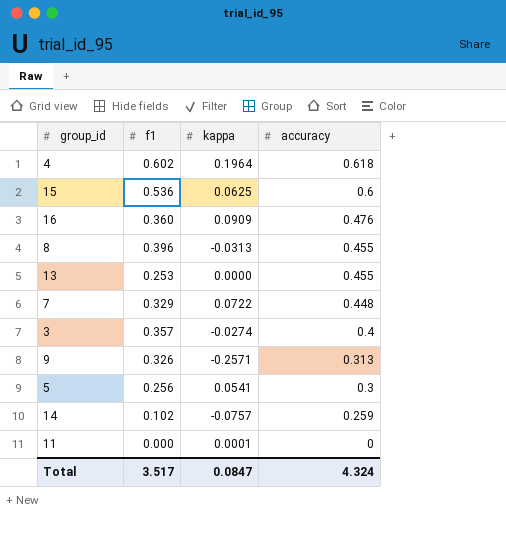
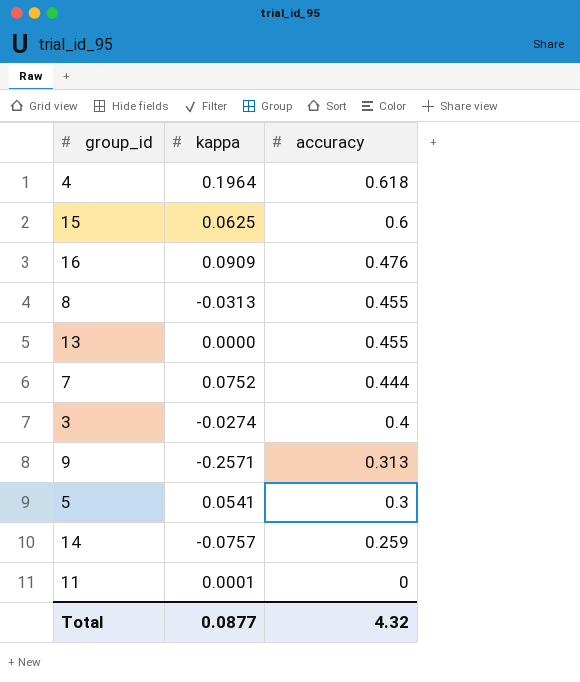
column f1 | position: 2 -> none
7 | kappa: 0.0722 -> 0.0752
7 | accuracy: 0.448 -> 0.444
Total | kappa: 0.0847 -> 0.0877
Total | accuracy: 4.324 -> 4.32

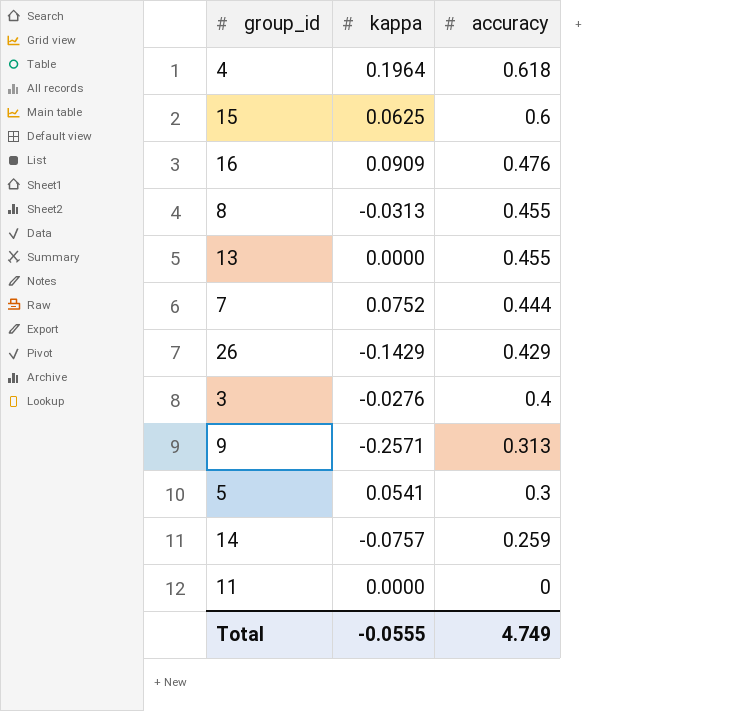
row 26: none -> -0.1429 | 0.429
3 | kappa: -0.0274 -> -0.0276
11 | kappa: 0.0001 -> 0.0000
Total | kappa: 0.0877 -> -0.0555
Total | accuracy: 4.32 -> 4.749

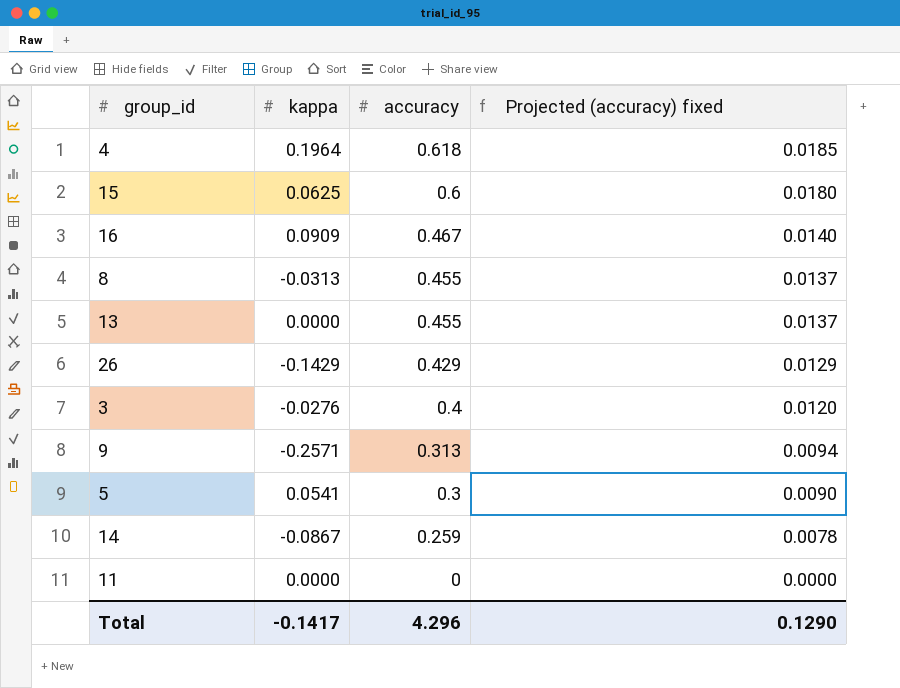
column Projected (accuracy) fixed | formula: none -> [accuracy] * 0.03
row 7: 0.0752 | 0.444 -> none
16 | accuracy: 0.476 -> 0.467
14 | kappa: -0.0757 -> -0.0867
Total | kappa: -0.0555 -> -0.1417
Total | accuracy: 4.749 -> 4.296

